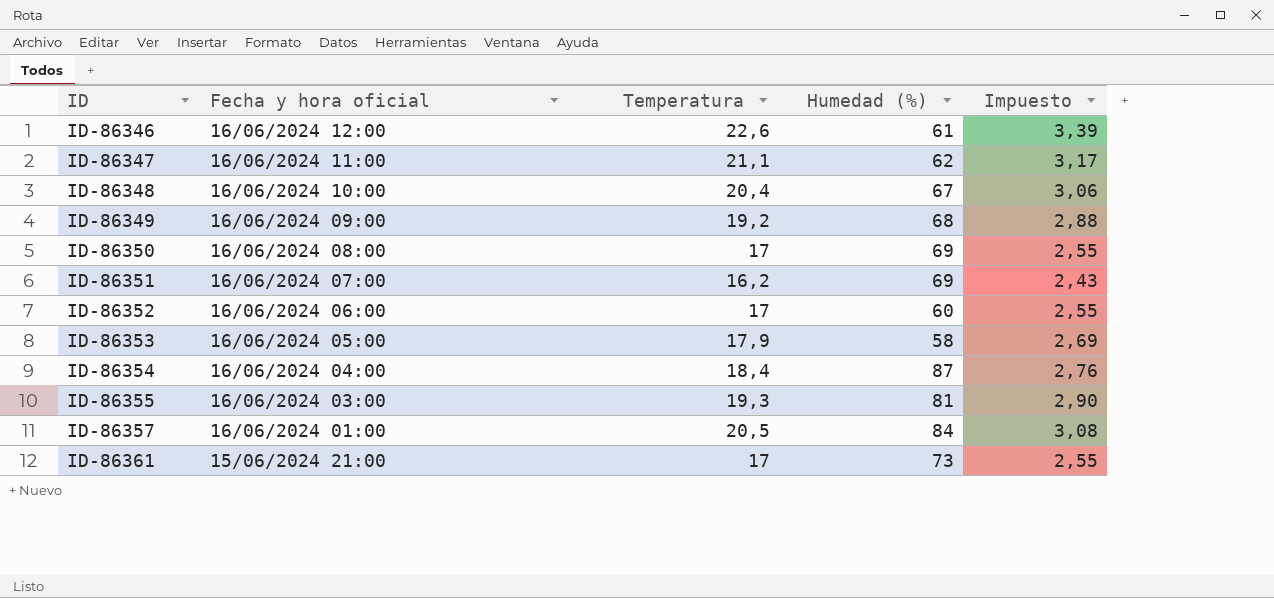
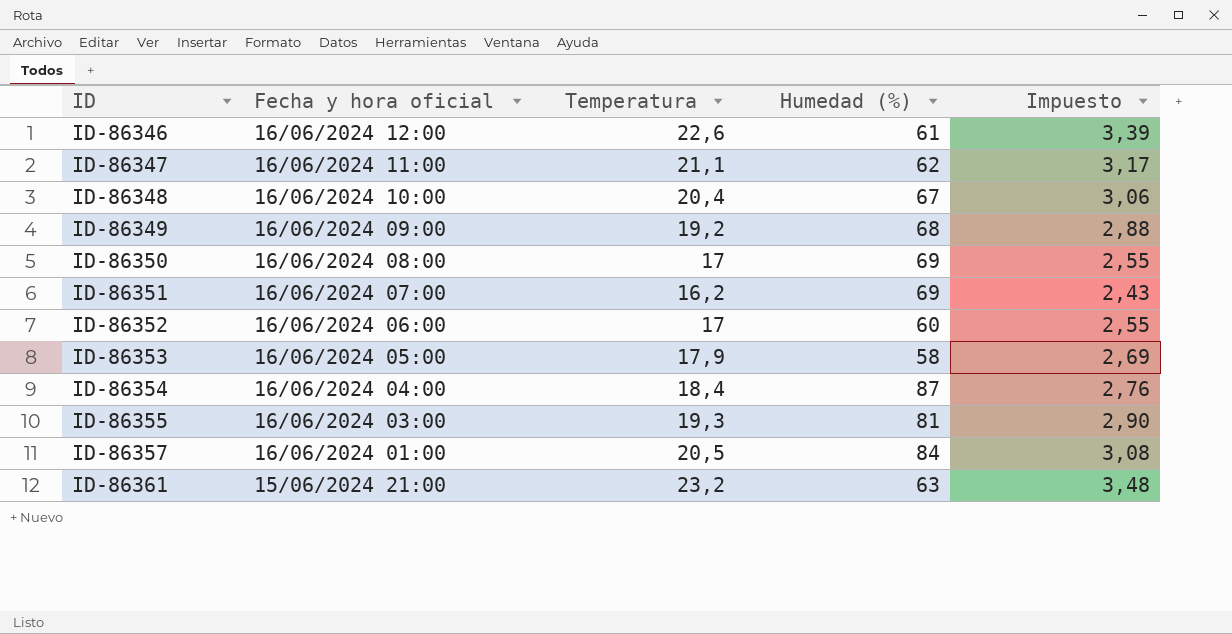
ID-86361 | Temperatura: 17 -> 23,2
ID-86361 | Humedad (%): 73 -> 63
ID-86361 | Impuesto: 2,55 -> 3,48

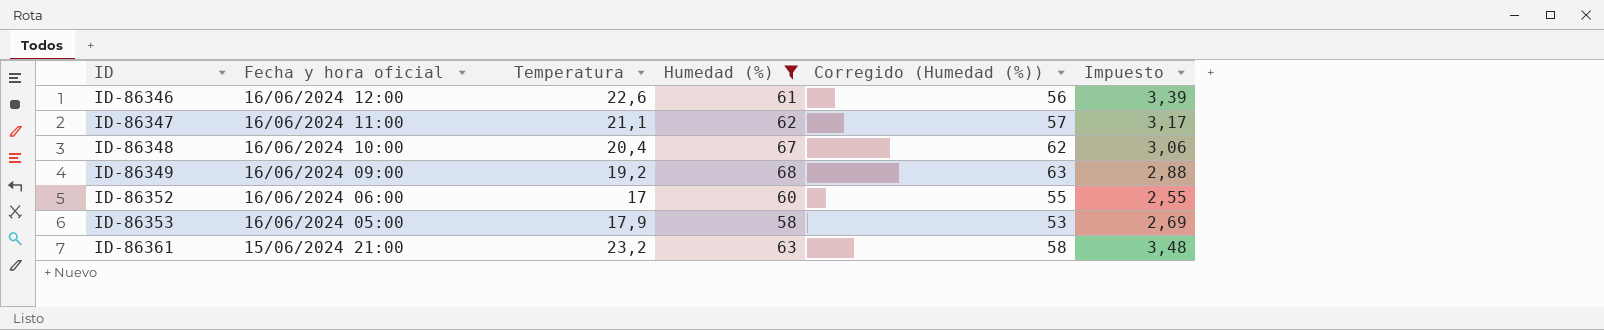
filter: none -> Humedad (%) <= 68
column Corregido (Humedad (%)) | formula: none -> [Humedad (%)] - 5

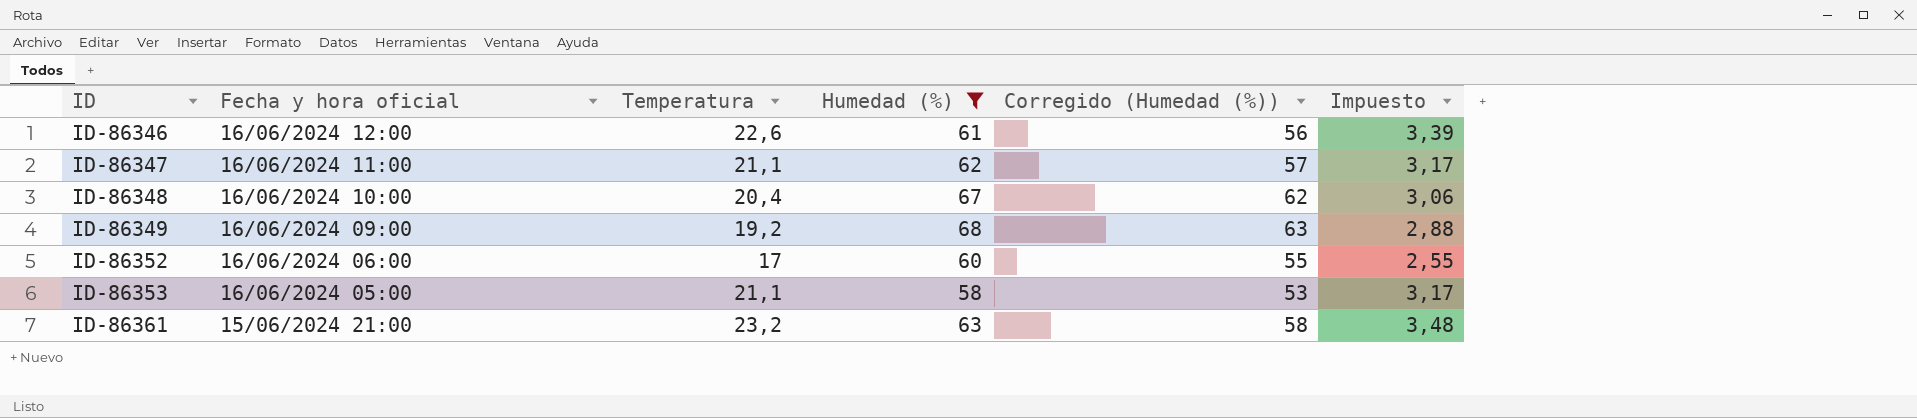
ID-86353 | Temperatura: 17,9 -> 21,1
ID-86353 | Impuesto: 2,69 -> 3,17

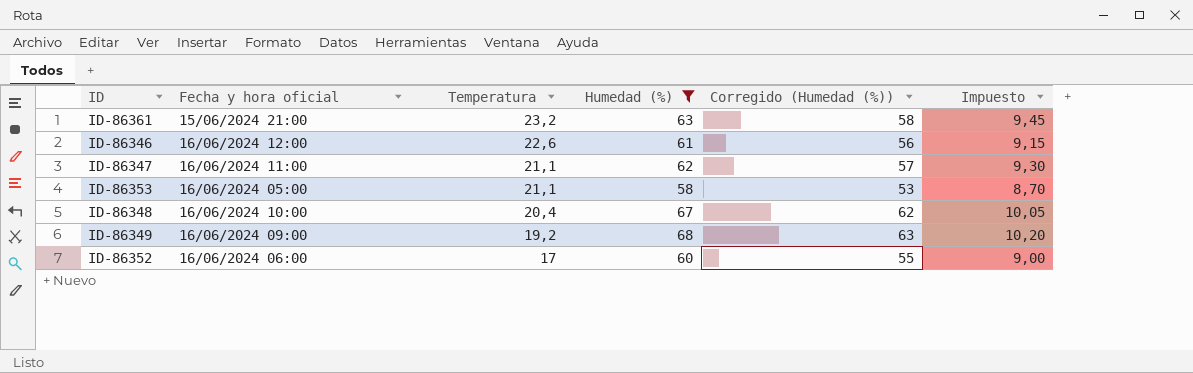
row order: ID ascending -> Temperatura descending
column Impuesto | formula: [Temperatura] * 0,15 -> [Humedad (%)] * 0,15

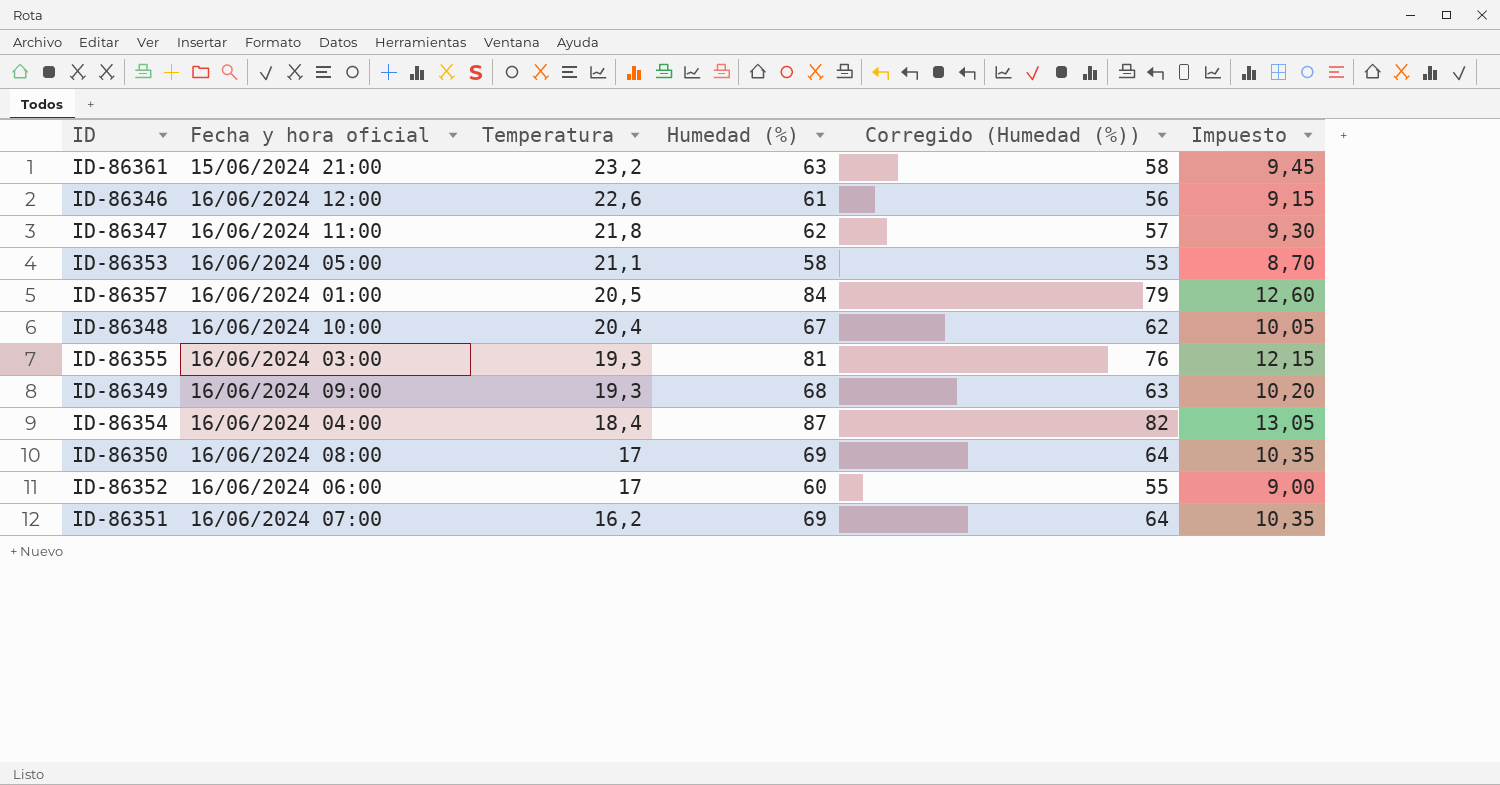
filter: Humedad (%) <= 68 -> none
ID-86347 | Temperatura: 21,1 -> 21,8
ID-86349 | Temperatura: 19,2 -> 19,3

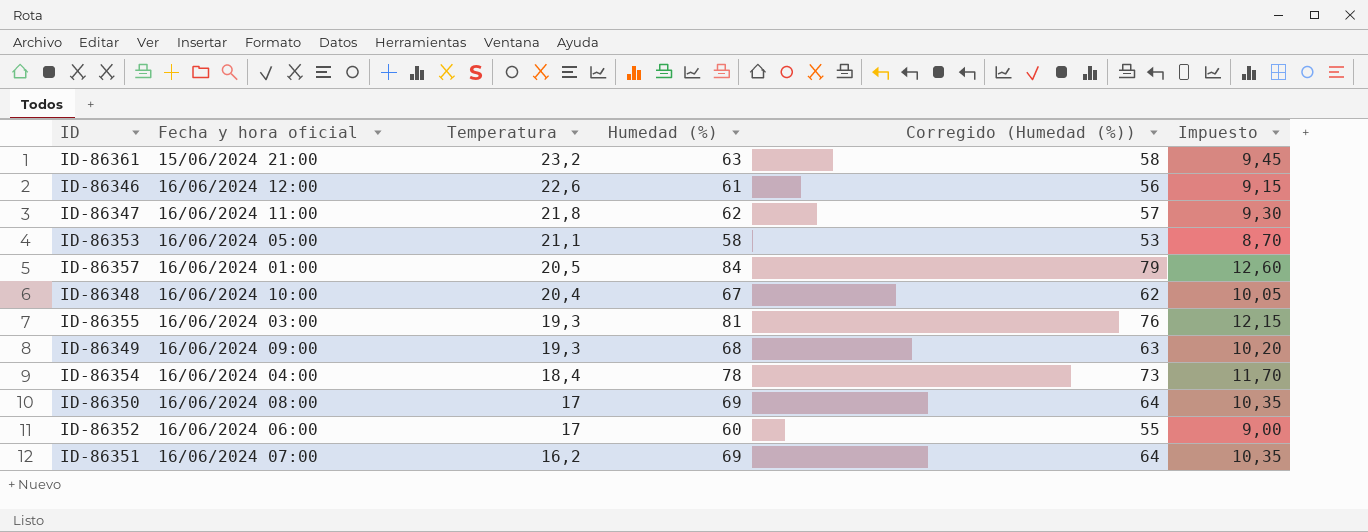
ID-86354 | Humedad (%): 87 -> 78
ID-86354 | Corregido (Humedad (%)): 82 -> 73
ID-86354 | Impuesto: 13,05 -> 11,70

